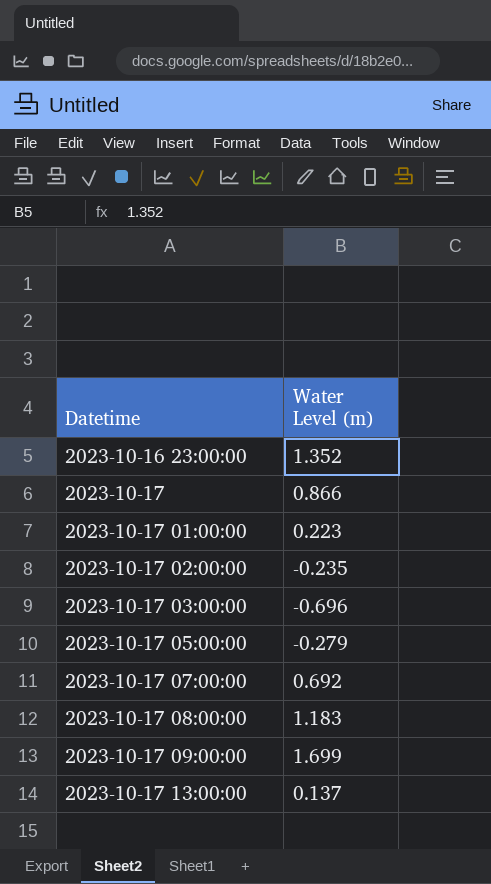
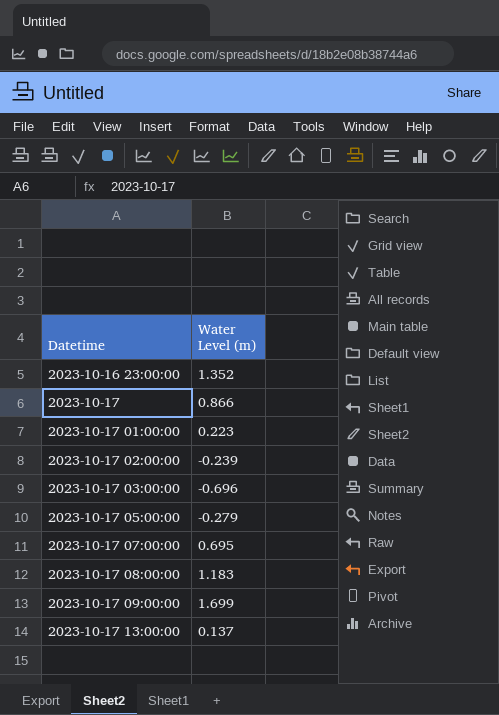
2023-10-17 02:00:00 | Water Level (m): -0.235 -> -0.239
2023-10-17 07:00:00 | Water Level (m): 0.692 -> 0.695

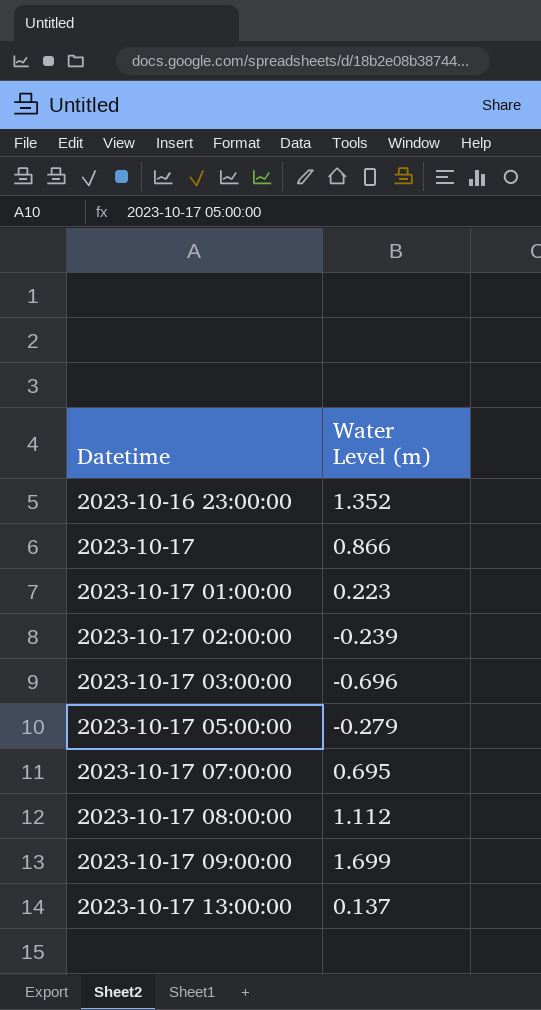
2023-10-17 08:00:00 | Water Level (m): 1.183 -> 1.112

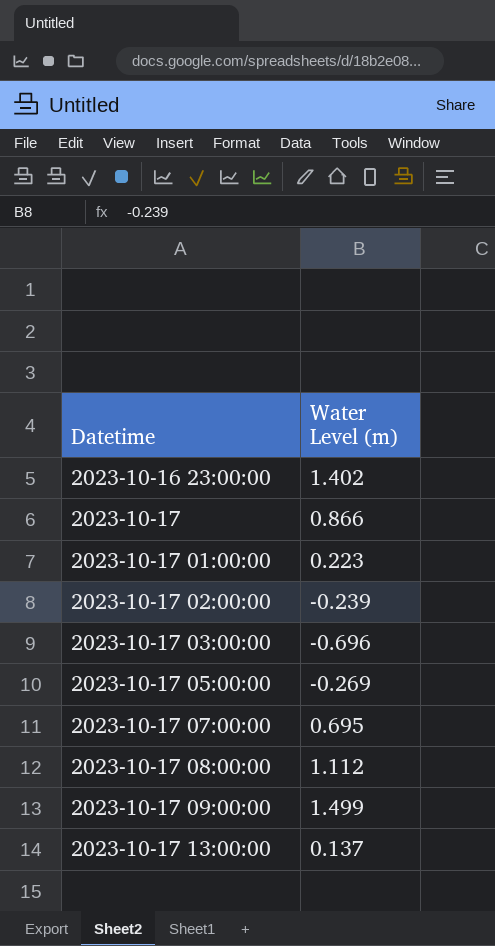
2023-10-16 23:00:00 | Water Level (m): 1.352 -> 1.402
2023-10-17 05:00:00 | Water Level (m): -0.279 -> -0.269
2023-10-17 09:00:00 | Water Level (m): 1.699 -> 1.499

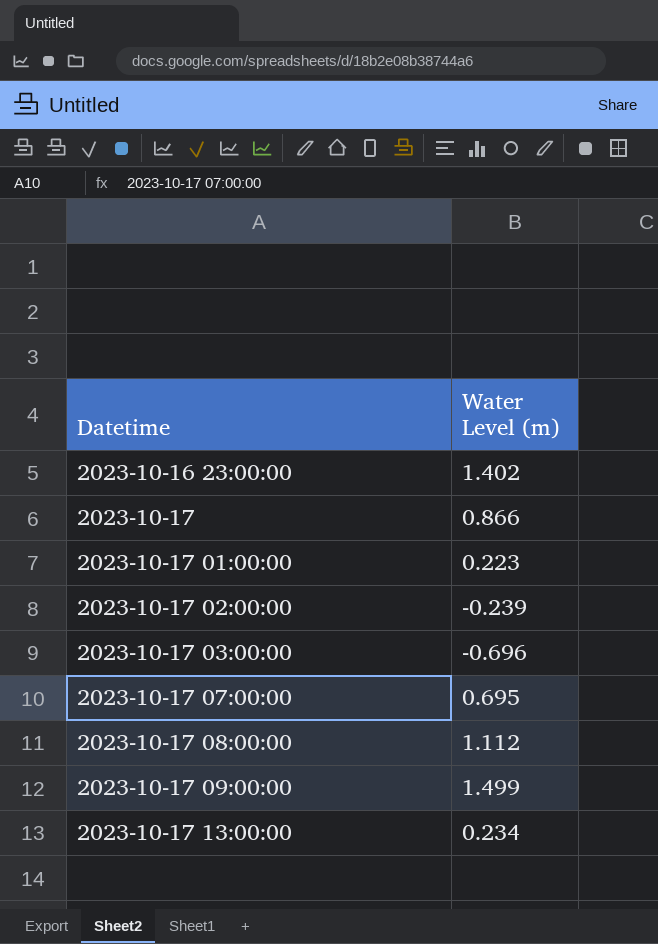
row 2023-10-17 05:00:00: -0.269 -> none
2023-10-17 13:00:00 | Water Level (m): 0.137 -> 0.234

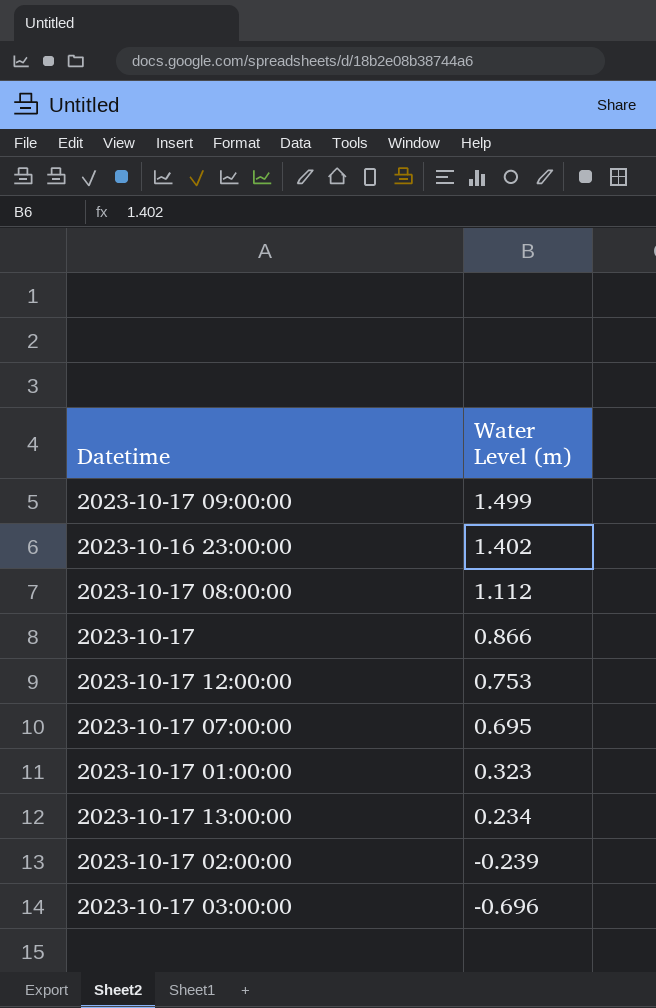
row order: Datetime ascending -> Water Level (m) descending
row 2023-10-17 12:00:00: none -> 0.753
2023-10-17 01:00:00 | Water Level (m): 0.223 -> 0.323

